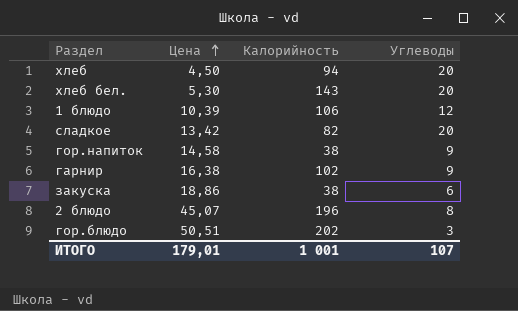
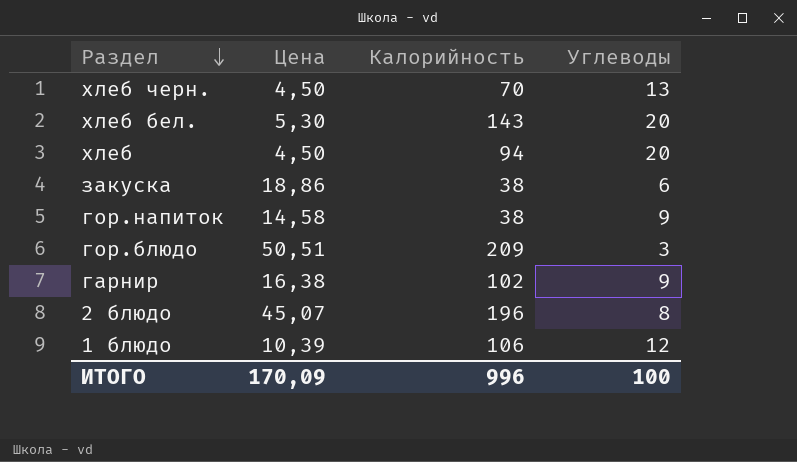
row order: Цена ascending -> Раздел descending
row сладкое: 13,42 | 82 | 20 -> none
row хлеб черн.: none -> 4,50 | 70 | 13
гор.блюдо | Калорийность: 202 -> 209
ИТОГО | Цена: 179,01 -> 170,09
ИТОГО | Калорийность: 1 001 -> 996
ИТОГО | Углеводы: 107 -> 100

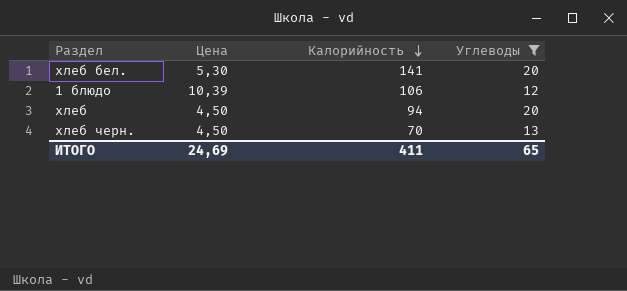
filter: none -> Углеводы >= 12
row order: Раздел descending -> Калорийность descending
хлеб бел. | Калорийность: 143 -> 141
ИТОГО | Цена: 170,09 -> 24,69
ИТОГО | Калорийность: 996 -> 411
ИТОГО | Углеводы: 100 -> 65

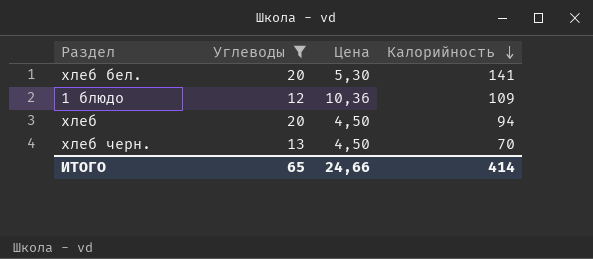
column Углеводы | position: 4 -> 2
1 блюдо | Цена: 10,39 -> 10,36
1 блюдо | Калорийность: 106 -> 109
ИТОГО | Цена: 24,69 -> 24,66
ИТОГО | Калорийность: 411 -> 414

